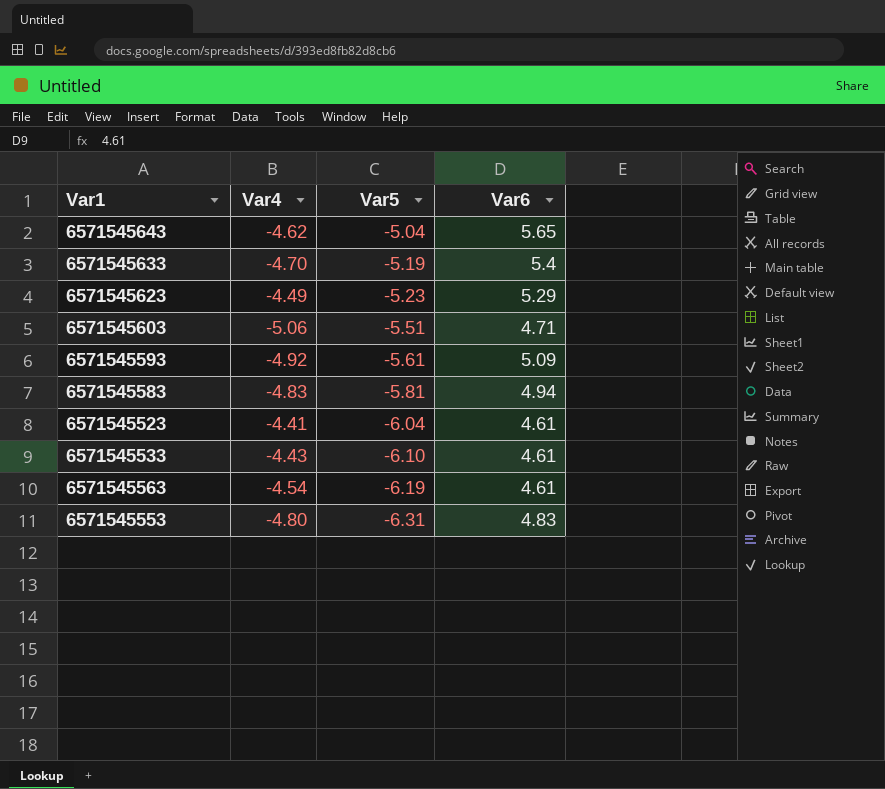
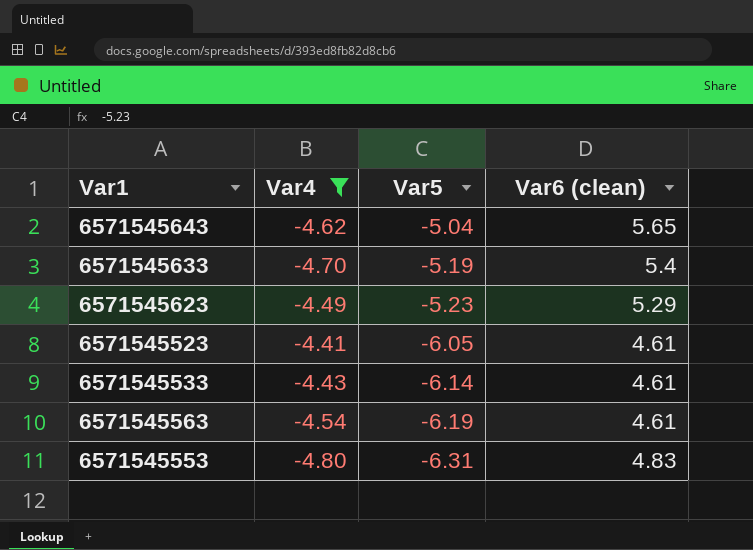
filter: none -> Var4 >= -4.80
column name: Var6 -> Var6 (clean)
6571545523 | Var5: -6.04 -> -6.05
6571545533 | Var5: -6.10 -> -6.14

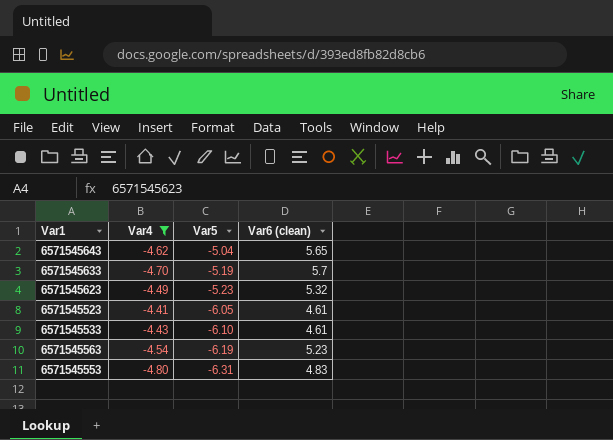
6571545633 | Var6 (clean): 5.4 -> 5.7
6571545623 | Var6 (clean): 5.29 -> 5.32
6571545533 | Var5: -6.14 -> -6.10
6571545563 | Var6 (clean): 4.61 -> 5.23

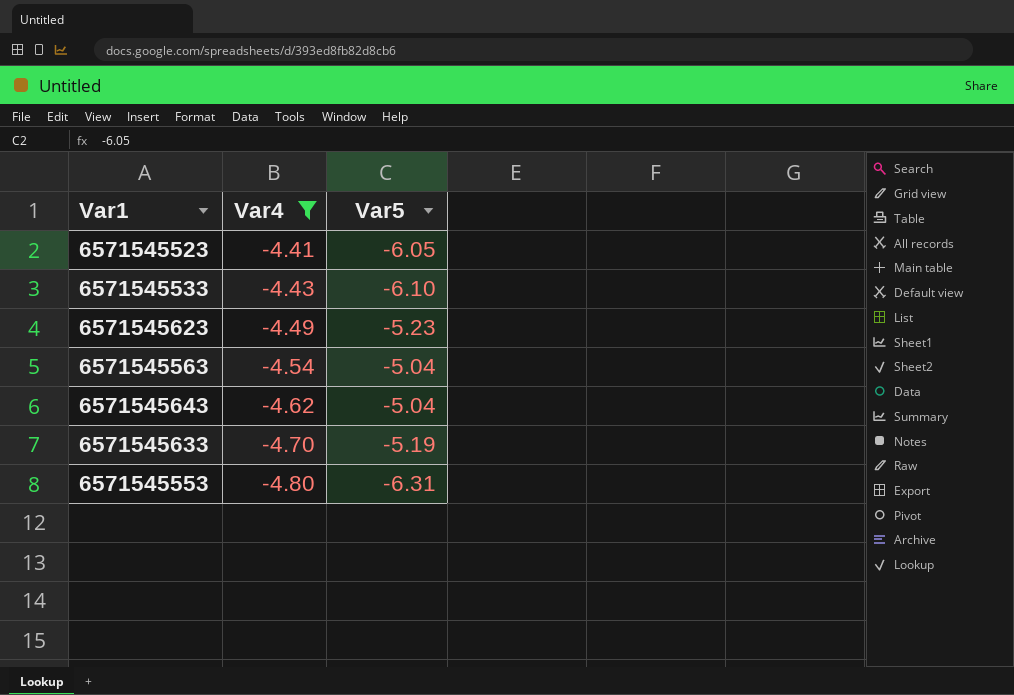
row order: Var5 descending -> Var4 descending
column Var6 (clean) | position: 4 -> none
6571545563 | Var5: -6.19 -> -5.04

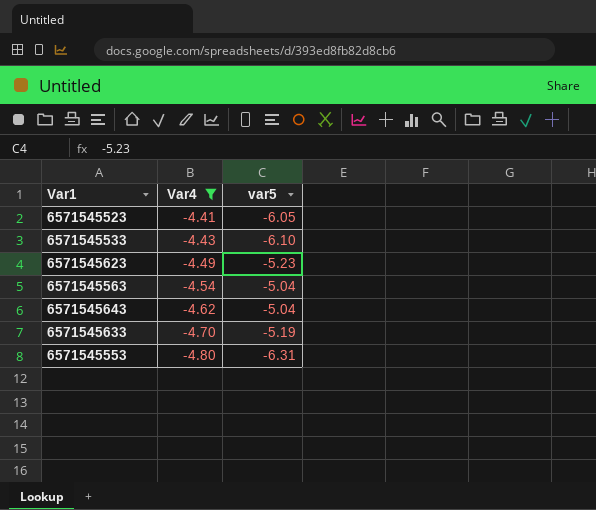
column name: Var5 -> var5

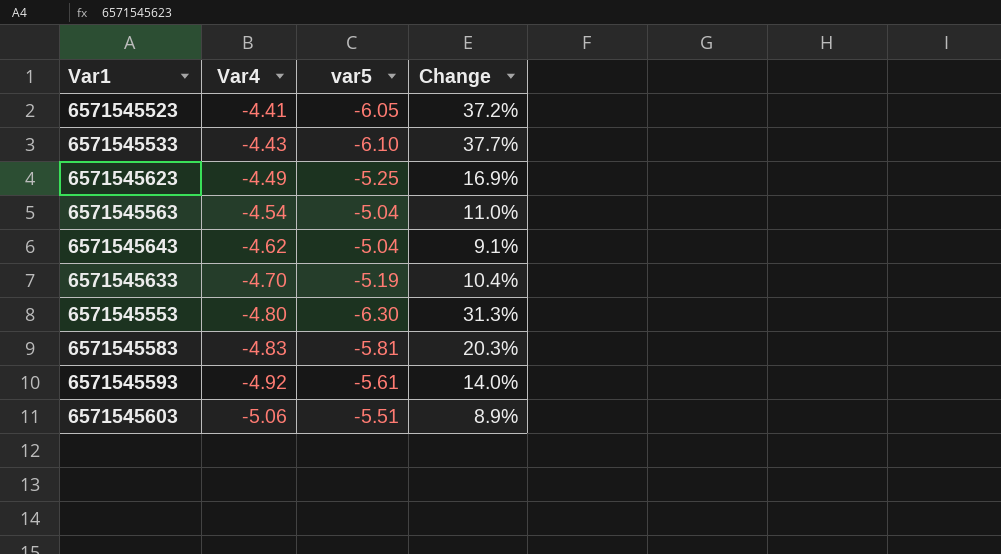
filter: Var4 >= -4.80 -> none
column Change | formula: none -> ([var5] - [Var4]) / [Var4]
6571545623 | var5: -5.23 -> -5.25
6571545553 | var5: -6.31 -> -6.30

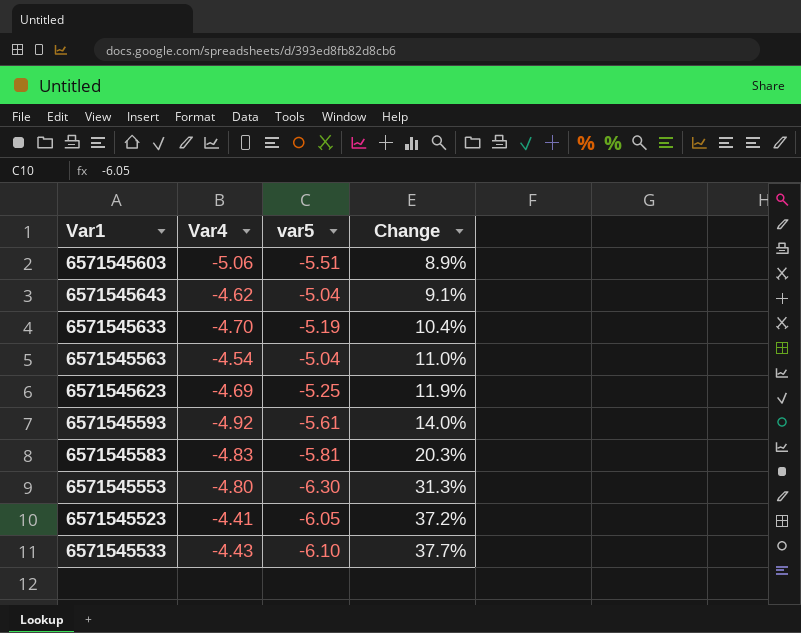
row order: Var4 descending -> Change ascending
6571545623 | Var4: -4.49 -> -4.69
6571545623 | Change: 16.9% -> 11.9%

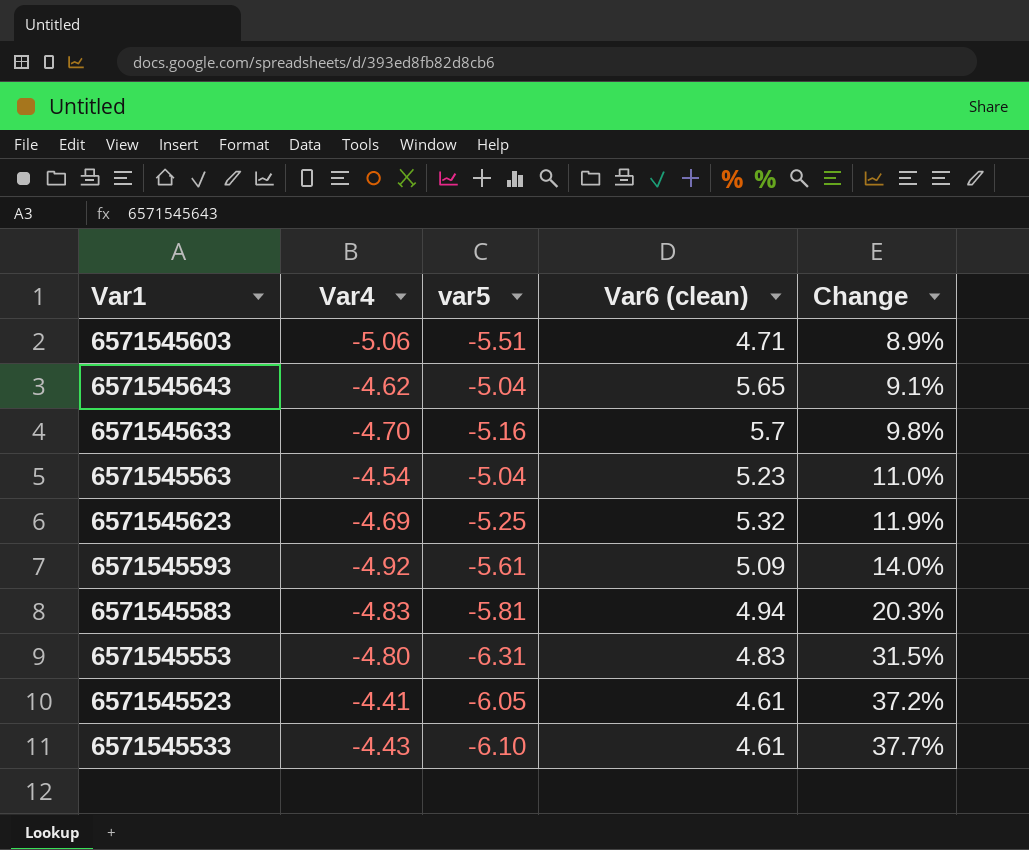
column Var6 (clean) | position: none -> 4
6571545633 | var5: -5.19 -> -5.16
6571545633 | Change: 10.4% -> 9.8%
6571545553 | var5: -6.30 -> -6.31
6571545553 | Change: 31.3% -> 31.5%

